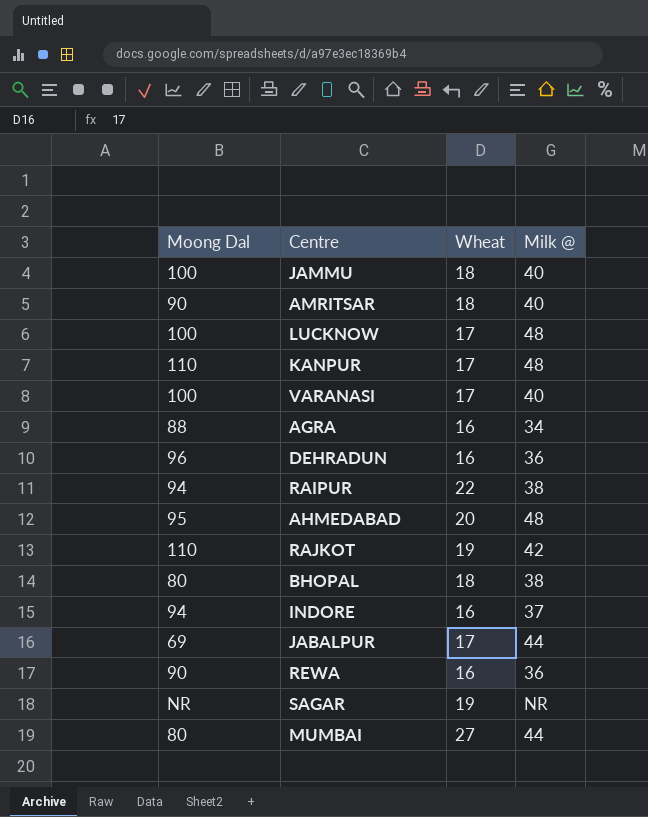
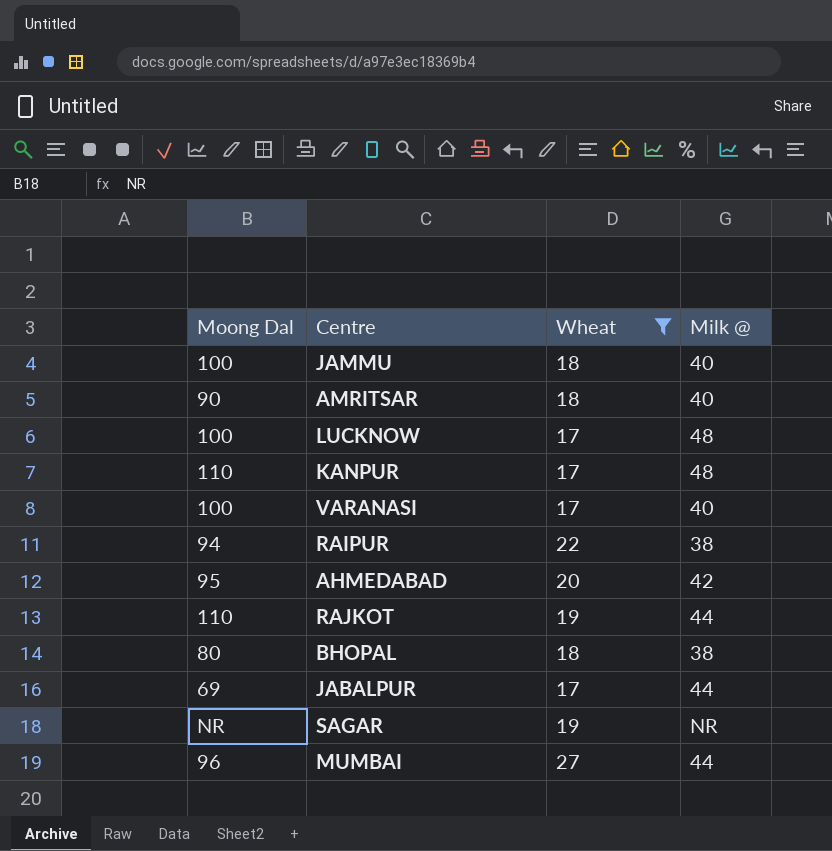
filter: none -> Wheat != 16
AHMEDABAD | Milk @: 48 -> 42
RAJKOT | Milk @: 42 -> 44
MUMBAI | Moong Dal: 80 -> 96

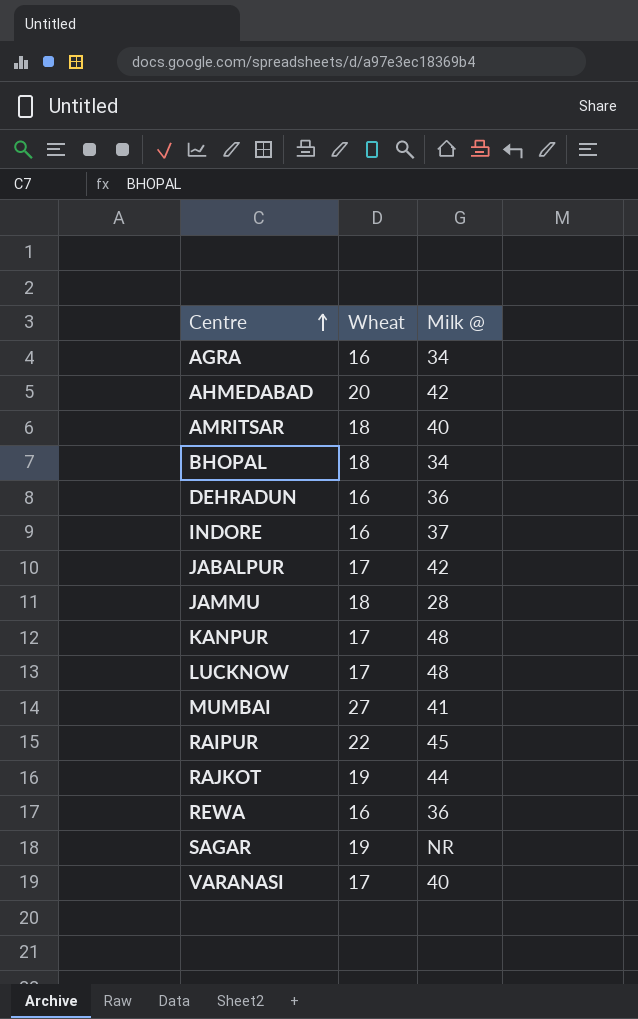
filter: Wheat != 16 -> none
row order: none -> Centre ascending
column Moong Dal | position: 1 -> none
BHOPAL | Milk @: 38 -> 34
JABALPUR | Milk @: 44 -> 42
JAMMU | Milk @: 40 -> 28
MUMBAI | Milk @: 44 -> 41
RAIPUR | Milk @: 38 -> 45

